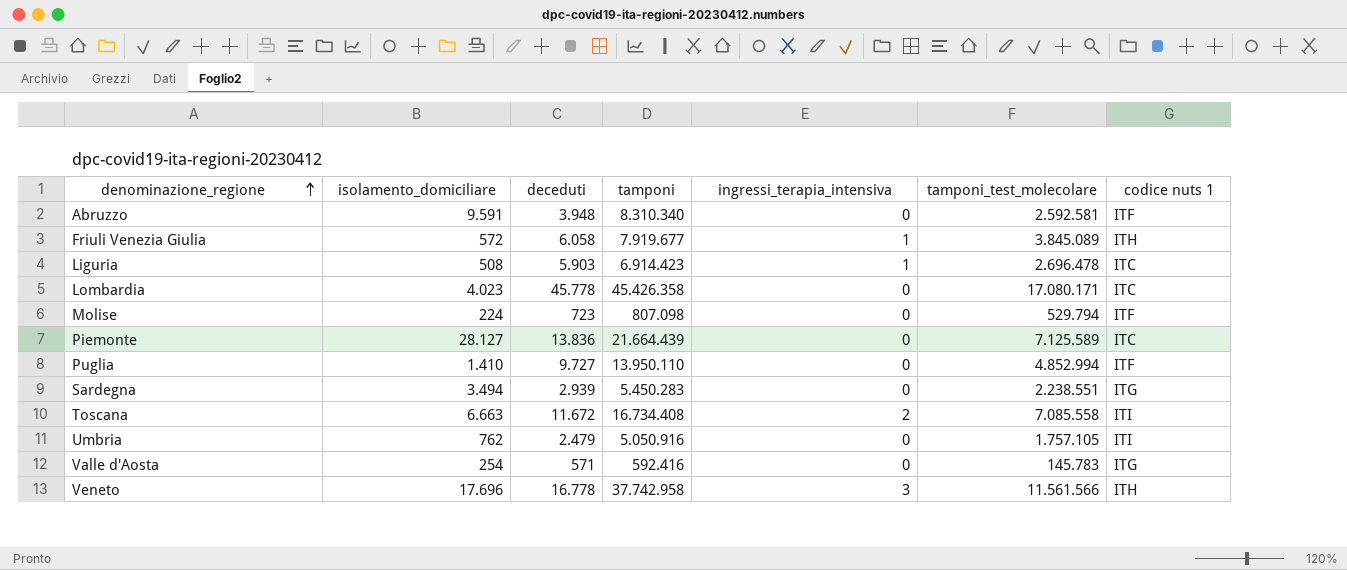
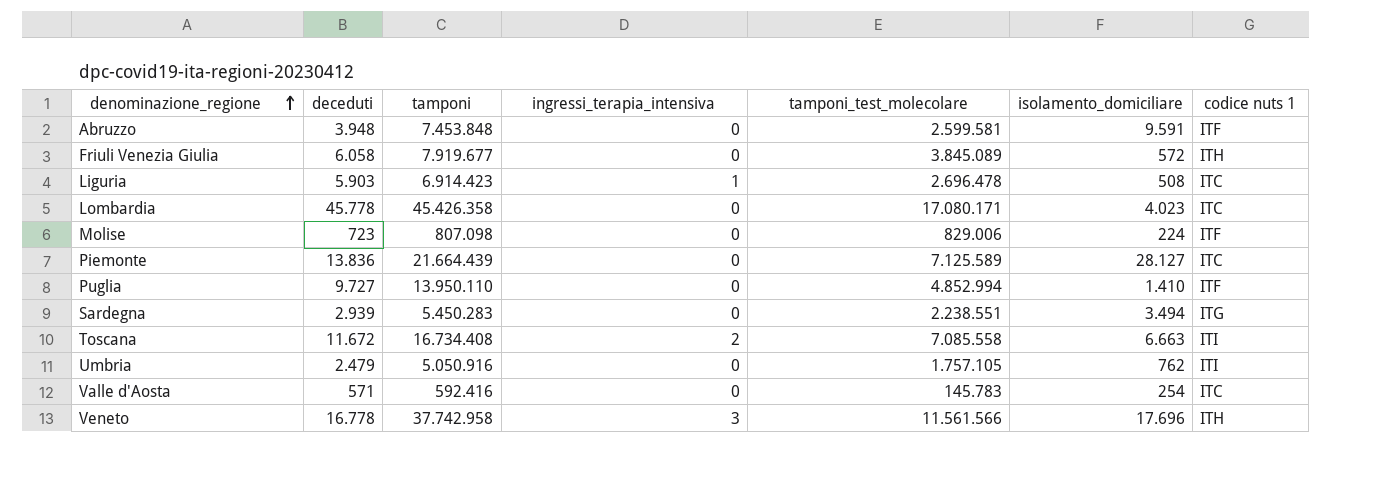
column isolamento_domiciliare | position: 2 -> 6
Abruzzo | tamponi: 8.310.340 -> 7.453.848
Abruzzo | tamponi_test_molecolare: 2.592.581 -> 2.599.581
Friuli Venezia Giulia | ingressi_terapia_intensiva: 1 -> 0
Molise | tamponi_test_molecolare: 529.794 -> 829.006
Valle d'Aosta | codice nuts 1: ITG -> ITC

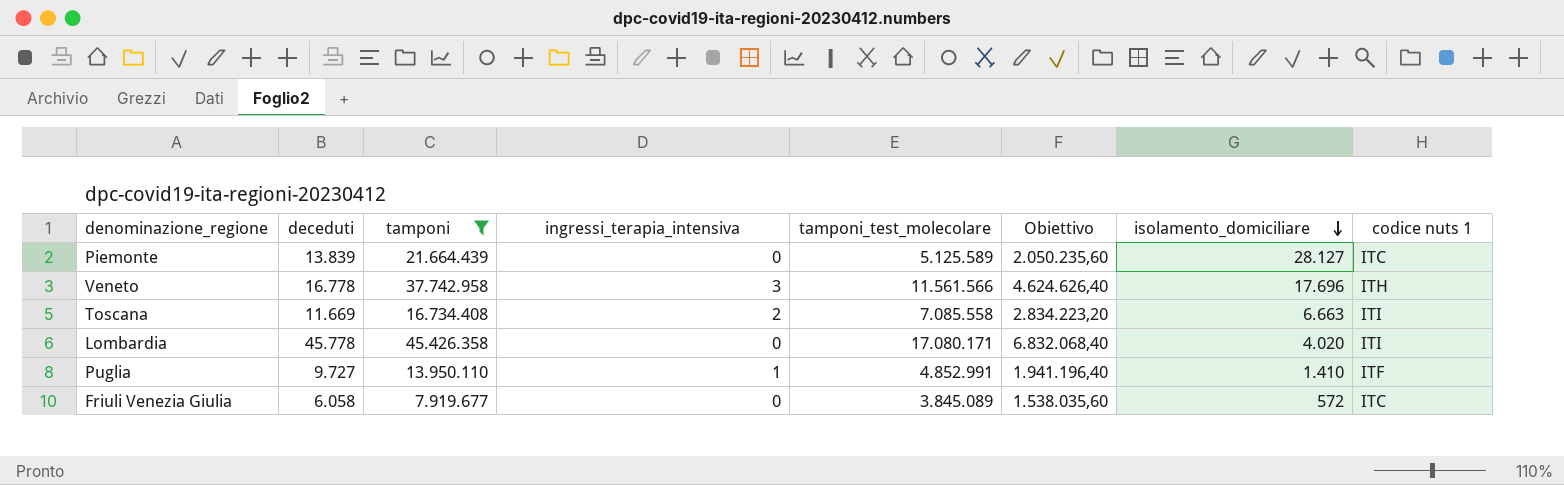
filter: none -> tamponi >= 7.919.677
row order: denominazione_regione ascending -> isolamento_domiciliare descending
column Obiettivo | formula: none -> [tamponi_test_molecolare] * 0,4
Piemonte | deceduti: 13.836 -> 13.839
Piemonte | tamponi_test_molecolare: 7.125.589 -> 5.125.589
Toscana | deceduti: 11.672 -> 11.669
Lombardia | isolamento_domiciliare: 4.023 -> 4.020
Lombardia | codice nuts 1: ITC -> ITI
Puglia | ingressi_terapia_intensiva: 0 -> 1
Puglia | tamponi_test_molecolare: 4.852.994 -> 4.852.991
Friuli Venezia Giulia | codice nuts 1: ITH -> ITC

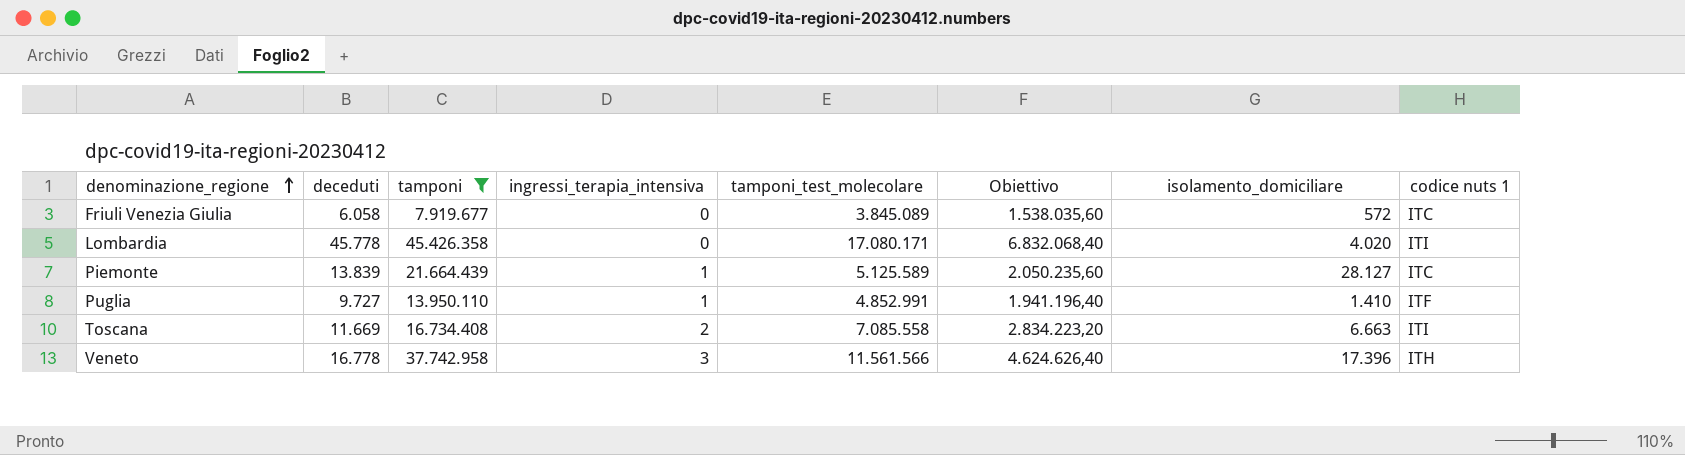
row order: isolamento_domiciliare descending -> denominazione_regione ascending
Piemonte | ingressi_terapia_intensiva: 0 -> 1
Veneto | isolamento_domiciliare: 17.696 -> 17.396

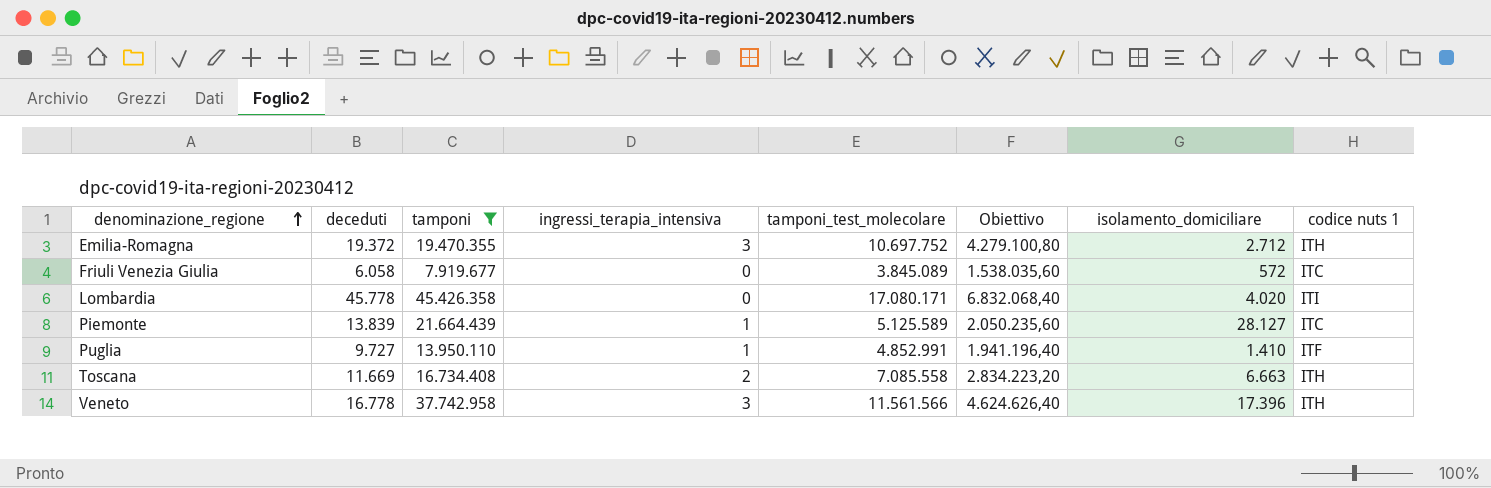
row Emilia-Romagna: none -> 19.372 | 19.470.355 | 3 | 10.697.752 | 4.279.100,80 | 2.712 | ITH
Toscana | codice nuts 1: ITI -> ITH

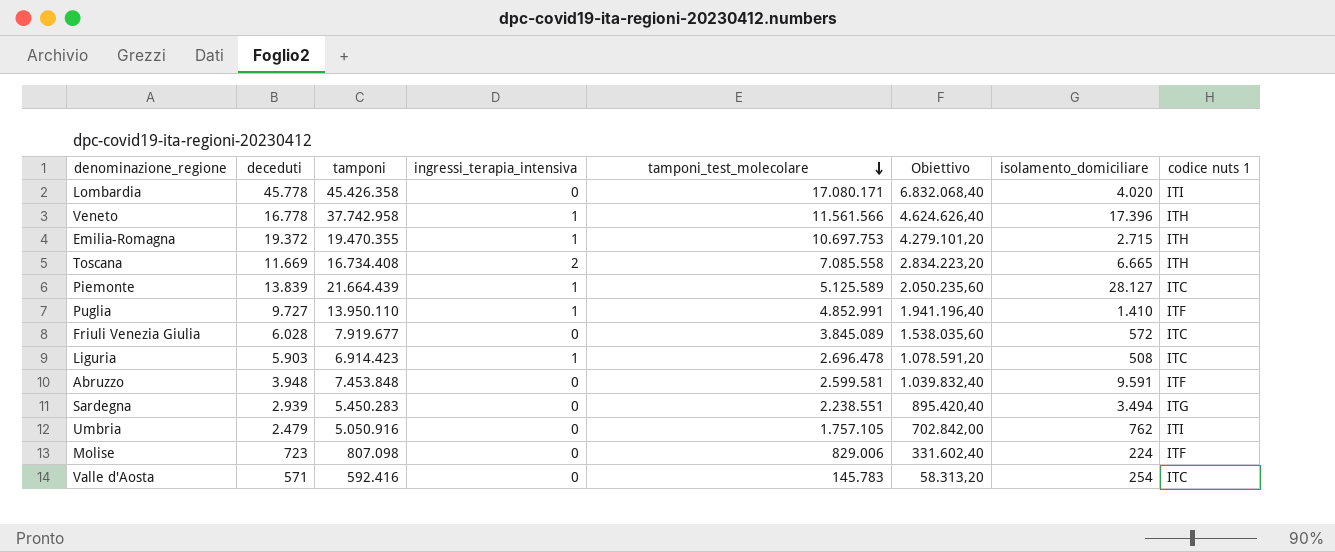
filter: tamponi >= 7.919.677 -> none
row order: denominazione_regione ascending -> tamponi_test_molecolare descending
Veneto | ingressi_terapia_intensiva: 3 -> 1
Emilia-Romagna | ingressi_terapia_intensiva: 3 -> 1
Emilia-Romagna | tamponi_test_molecolare: 10.697.752 -> 10.697.753
Emilia-Romagna | Obiettivo: 4.279.100,80 -> 4.279.101,20
Emilia-Romagna | isolamento_domiciliare: 2.712 -> 2.715
Toscana | isolamento_domiciliare: 6.663 -> 6.665
Friuli Venezia Giulia | deceduti: 6.058 -> 6.028

